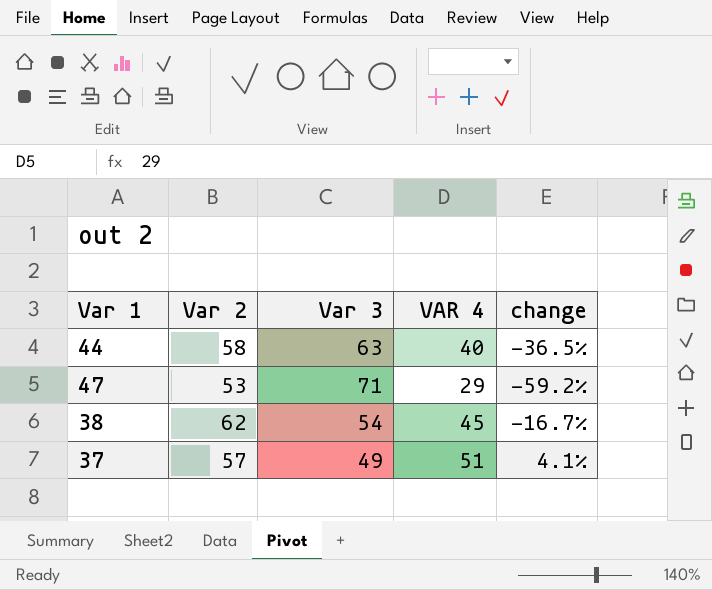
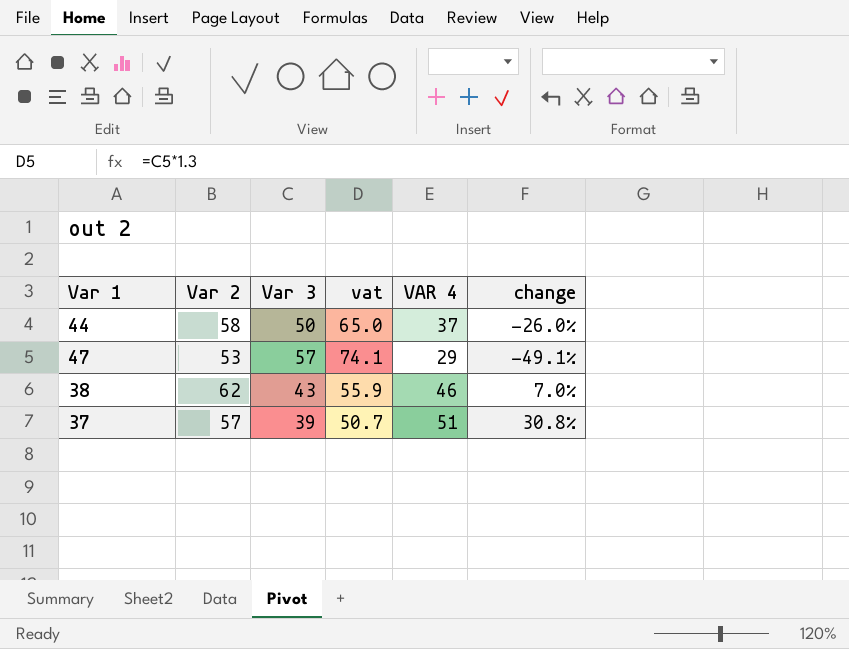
column vat | formula: none -> [Var 3] * 1.3
44 | Var 3: 63 -> 50
44 | VAR 4: 40 -> 37
44 | change: -36.5% -> -26.0%
47 | Var 3: 71 -> 57
47 | change: -59.2% -> -49.1%
38 | Var 3: 54 -> 43
38 | VAR 4: 45 -> 46
38 | change: -16.7% -> 7.0%
37 | Var 3: 49 -> 39
37 | change: 4.1% -> 30.8%

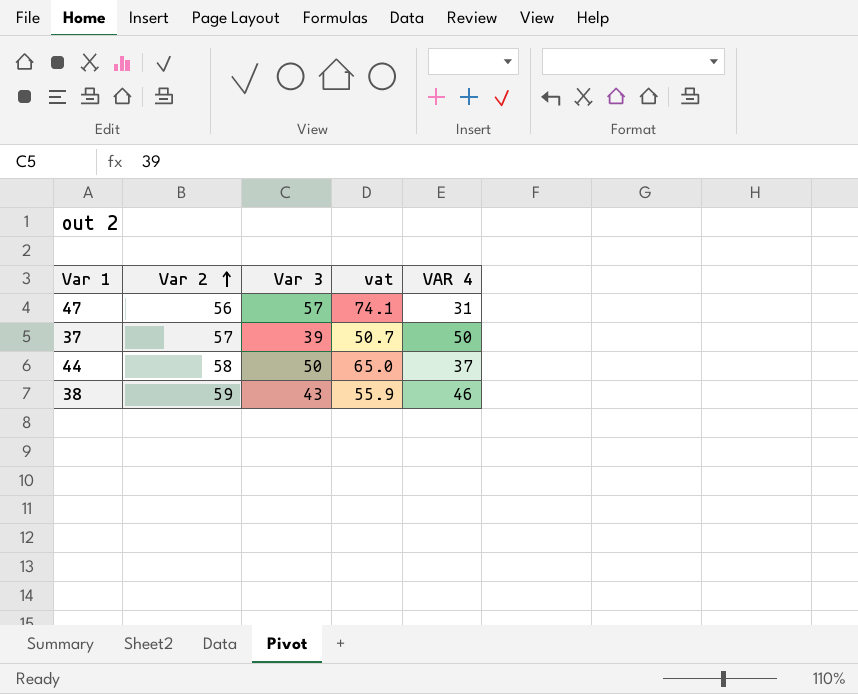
row order: none -> Var 2 ascending
column change | formula: ([VAR 4] - [Var 3]) / [Var 3] -> none
47 | Var 2: 53 -> 56
47 | VAR 4: 29 -> 31
37 | VAR 4: 51 -> 50
38 | Var 2: 62 -> 59

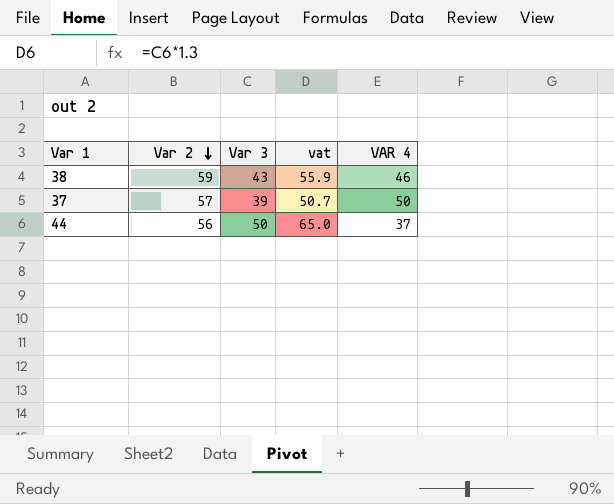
row order: Var 2 ascending -> Var 2 descending
row 47: 56 | 57 | 74.1 | 31 -> none
44 | Var 2: 58 -> 56

